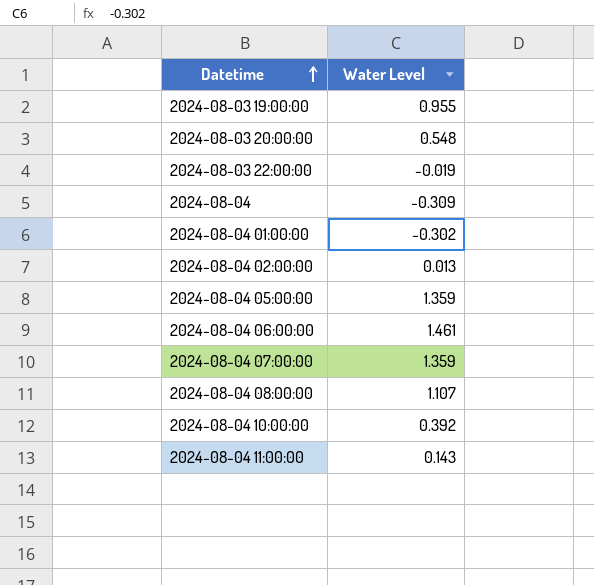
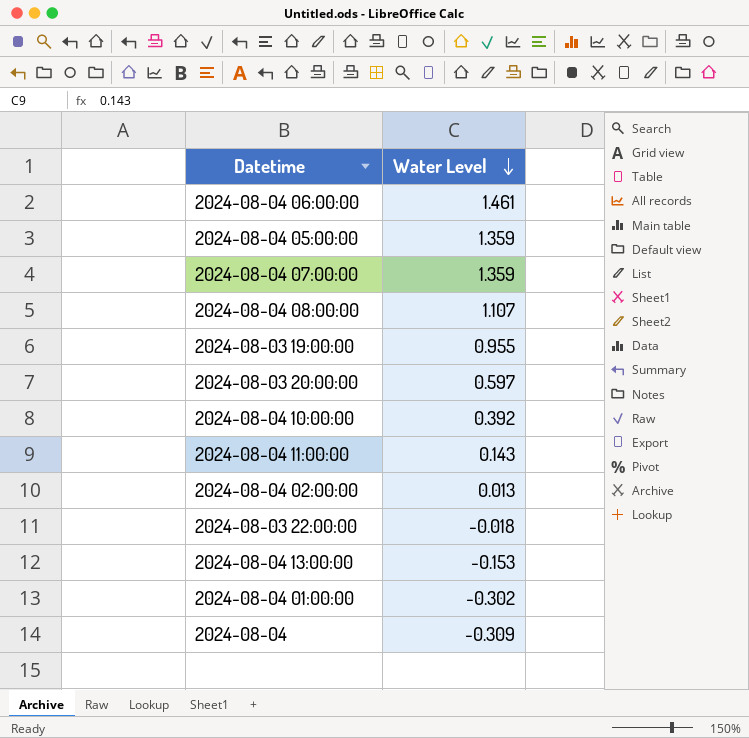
row order: Datetime ascending -> Water Level descending
2024-08-03 20:00:00 | Water Level: 0.548 -> 0.597
2024-08-03 22:00:00 | Water Level: -0.019 -> -0.018
row 2024-08-04 13:00:00: none -> -0.153

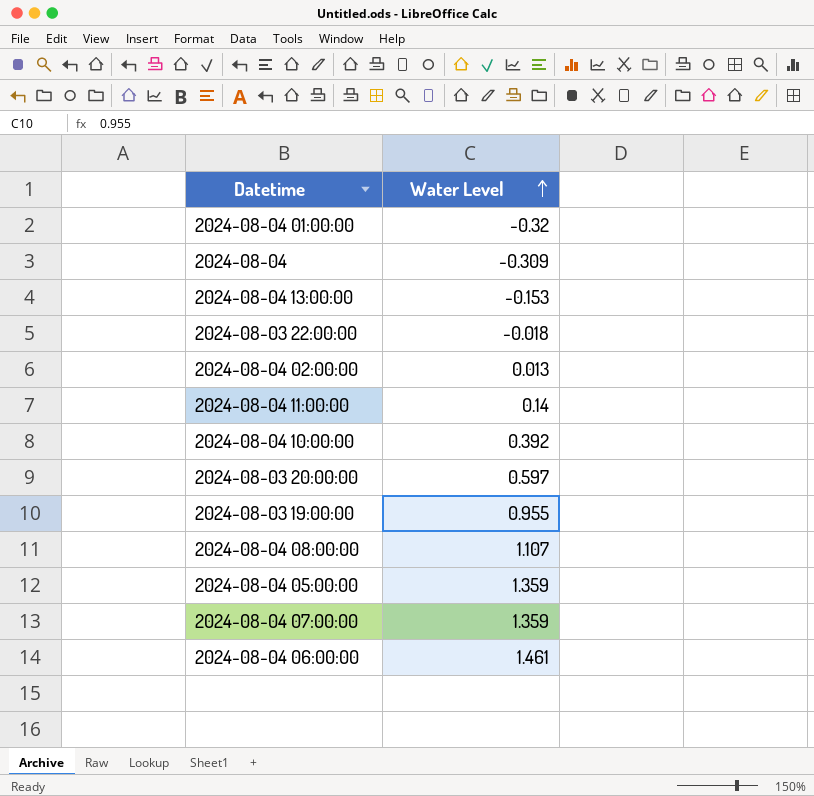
row order: Water Level descending -> Water Level ascending
2024-08-04 01:00:00 | Water Level: -0.302 -> -0.32
2024-08-04 11:00:00 | Water Level: 0.143 -> 0.14

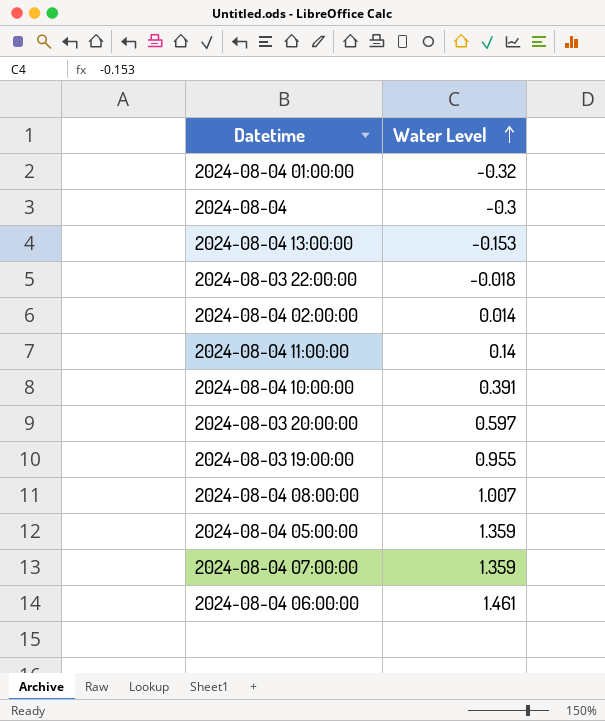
2024-08-04 | Water Level: -0.309 -> -0.3
2024-08-04 02:00:00 | Water Level: 0.013 -> 0.014
2024-08-04 10:00:00 | Water Level: 0.392 -> 0.391
2024-08-04 08:00:00 | Water Level: 1.107 -> 1.007

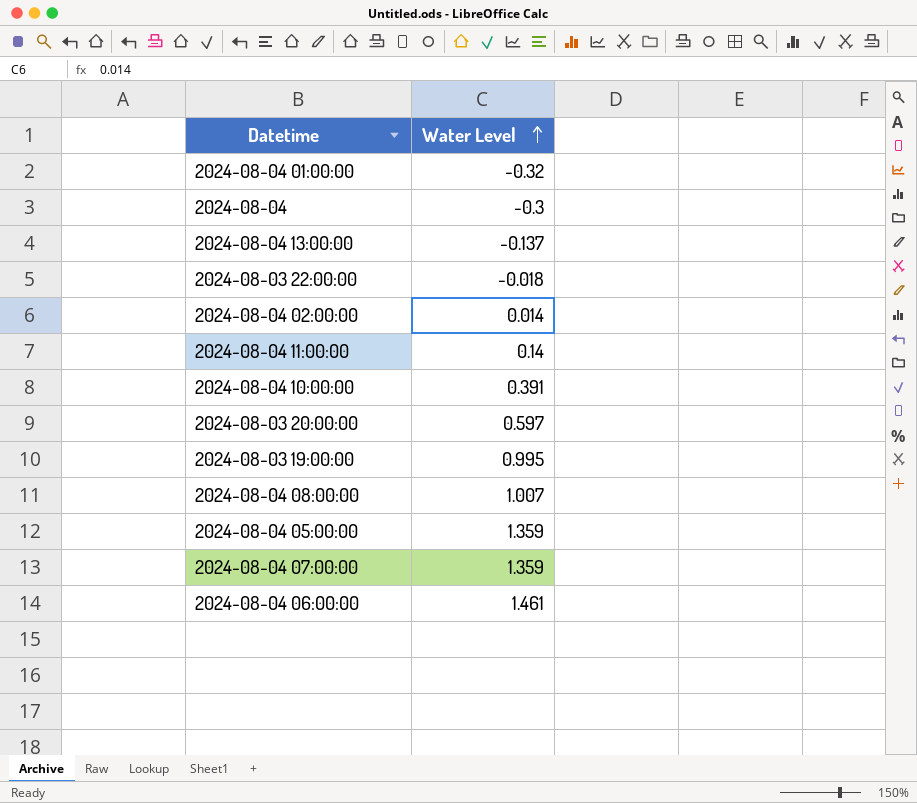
2024-08-04 13:00:00 | Water Level: -0.153 -> -0.137
2024-08-03 19:00:00 | Water Level: 0.955 -> 0.995

